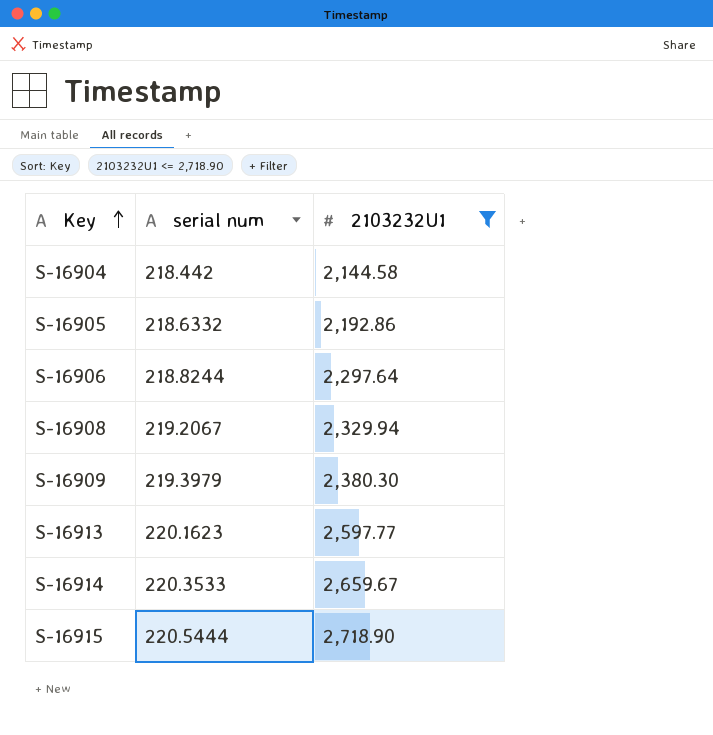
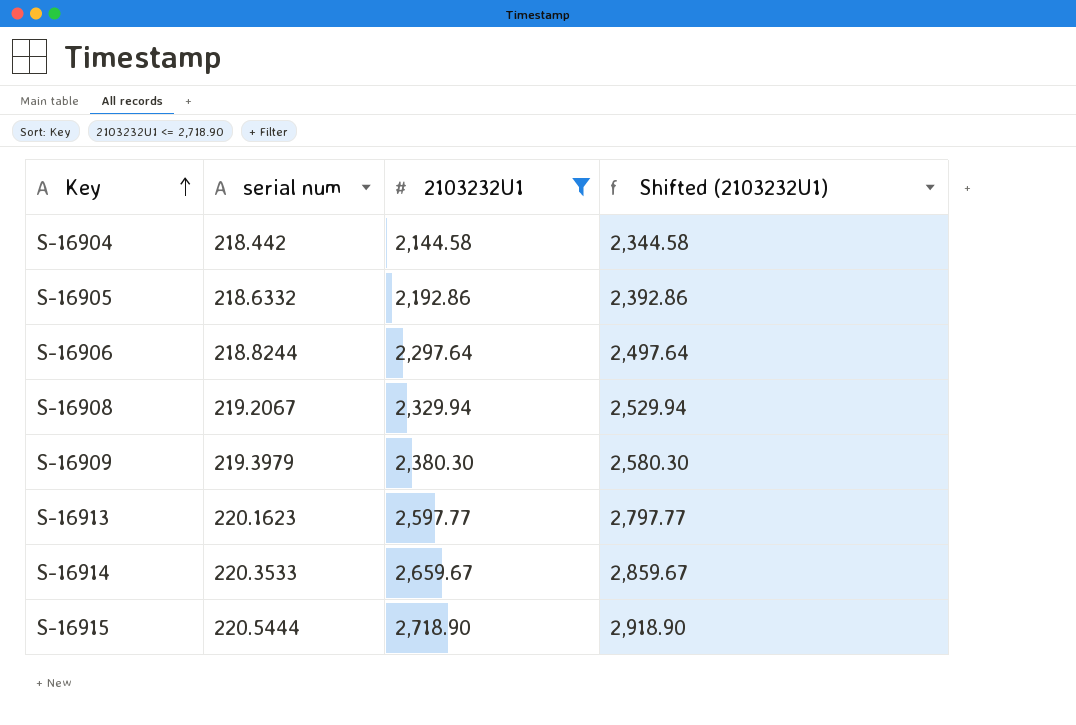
column Shifted (2103232U1) | formula: none -> [2103232U1] + 200

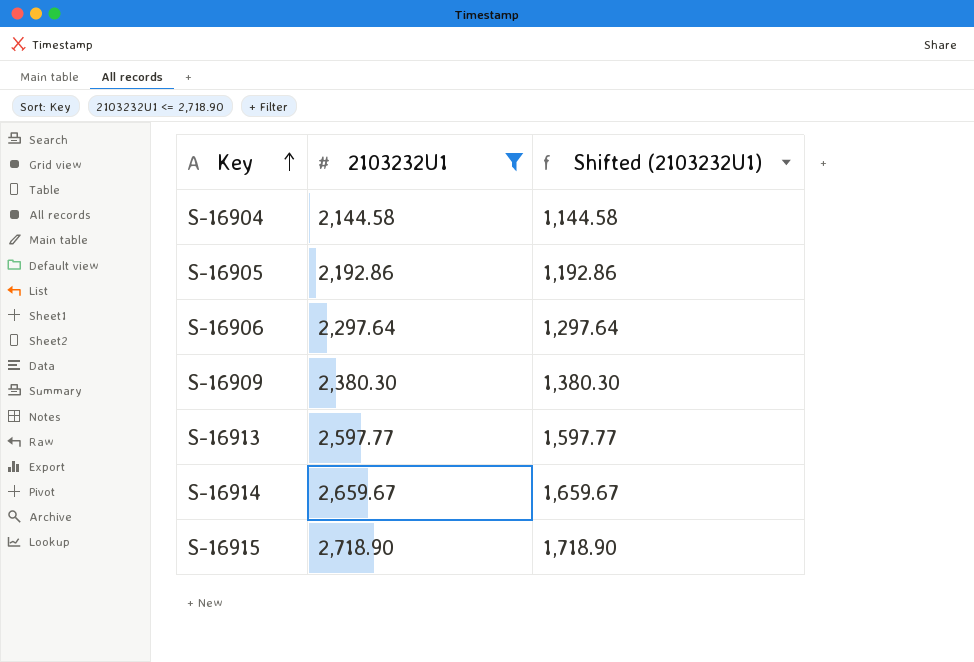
column serial num | position: 2 -> none
column Shifted (2103232U1) | formula: [2103232U1] + 200 -> [2103232U1] - 1000
row S-16908: 219.2067 | 2,329.94 | 2,529.94 -> none

